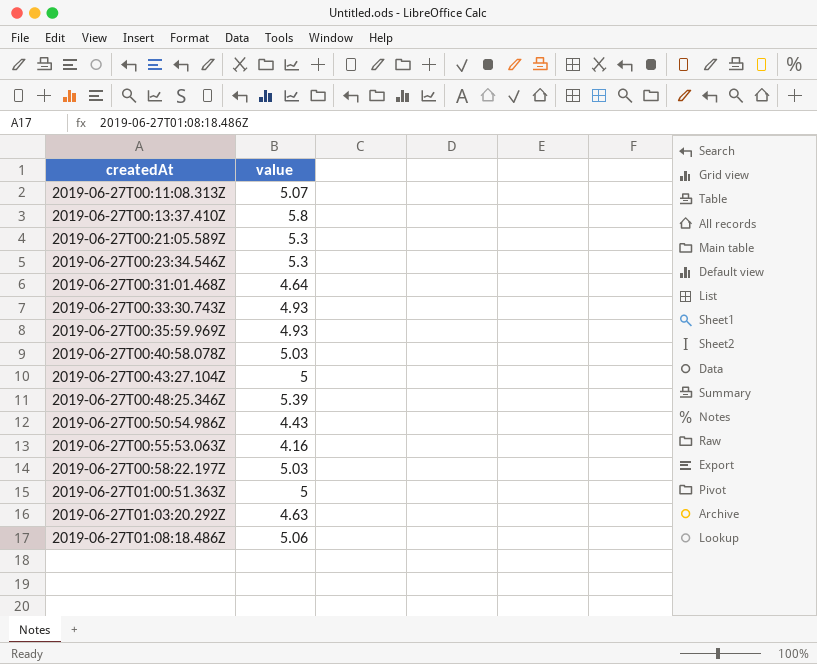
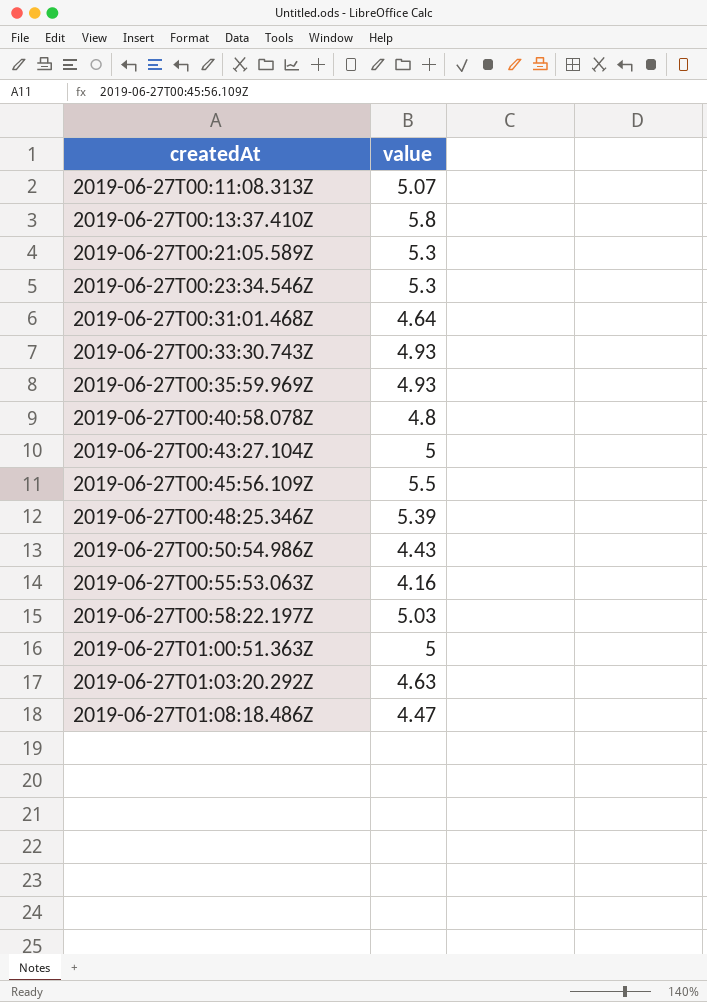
2019-06-27T00:40:58.078Z | value: 5.03 -> 4.8
row 2019-06-27T00:45:56.109Z: none -> 5.5
2019-06-27T01:08:18.486Z | value: 5.06 -> 4.47

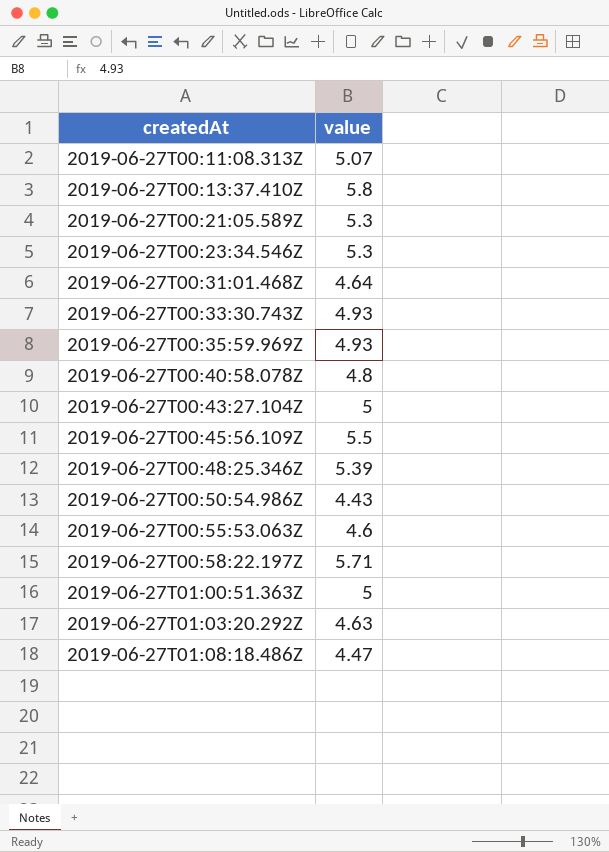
2019-06-27T00:55:53.063Z | value: 4.16 -> 4.6
2019-06-27T00:58:22.197Z | value: 5.03 -> 5.71

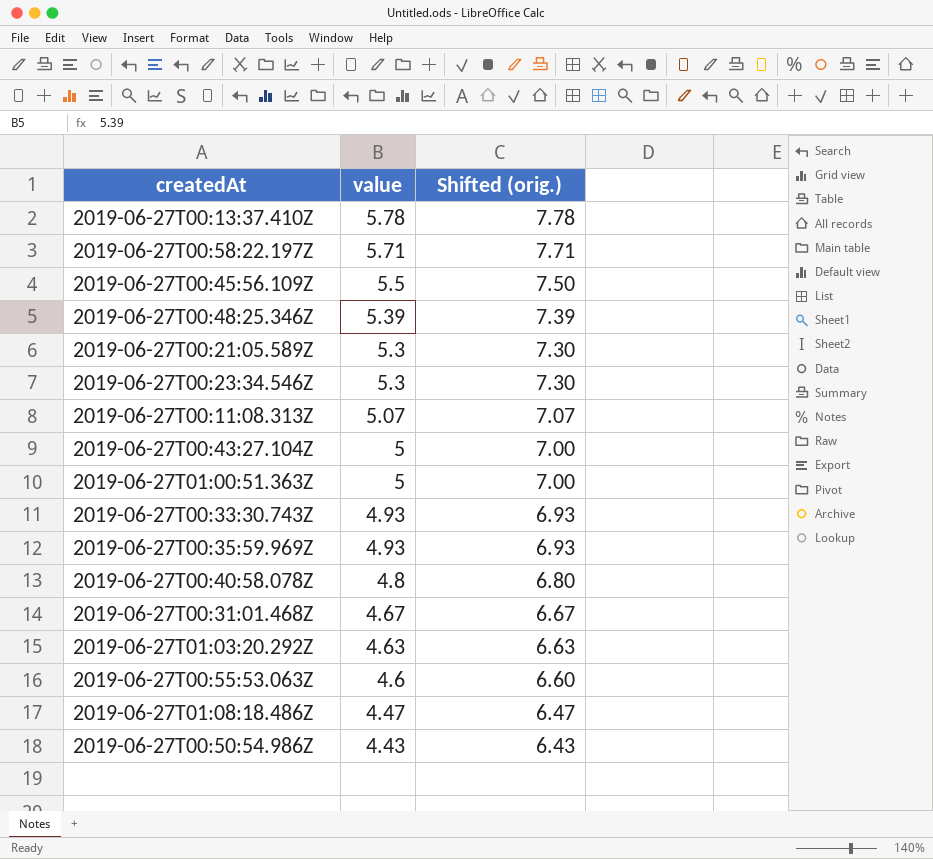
row order: createdAt ascending -> value descending
column Shifted (orig.) | formula: none -> [value] + 2
2019-06-27T00:13:37.410Z | value: 5.8 -> 5.78
2019-06-27T00:31:01.468Z | value: 4.64 -> 4.67

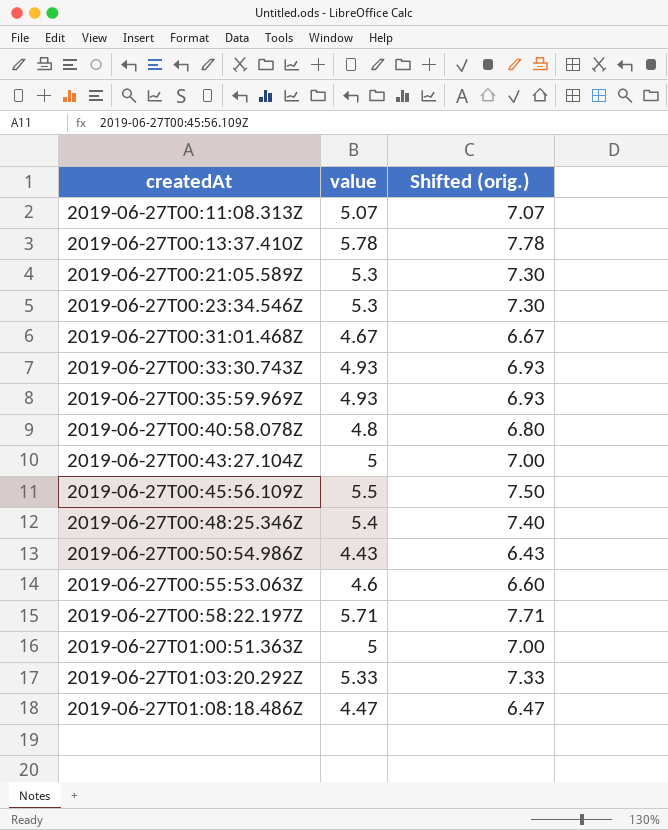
row order: value descending -> createdAt ascending
2019-06-27T00:48:25.346Z | value: 5.39 -> 5.4
2019-06-27T00:48:25.346Z | Shifted (orig.): 7.39 -> 7.40
2019-06-27T01:03:20.292Z | value: 4.63 -> 5.33
2019-06-27T01:03:20.292Z | Shifted (orig.): 6.63 -> 7.33

